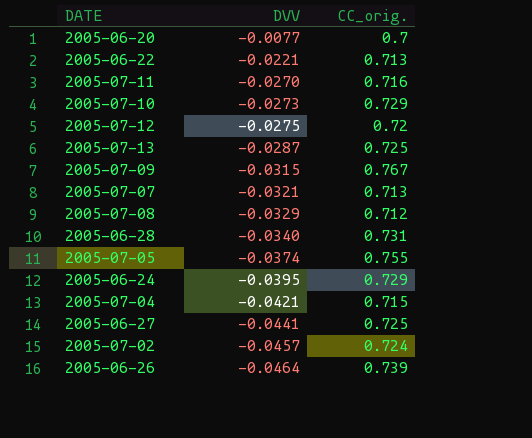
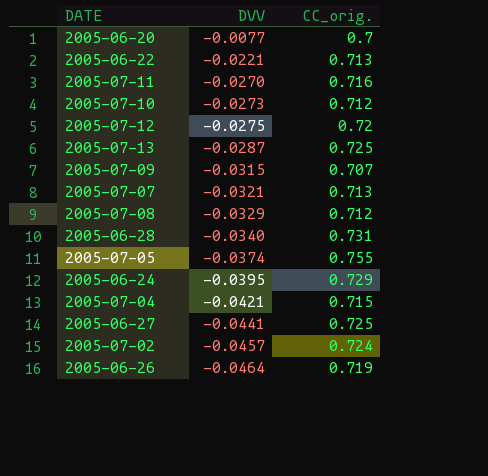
2005-07-10 | CC_orig.: 0.729 -> 0.712
2005-07-09 | CC_orig.: 0.767 -> 0.707
2005-06-26 | CC_orig.: 0.739 -> 0.719

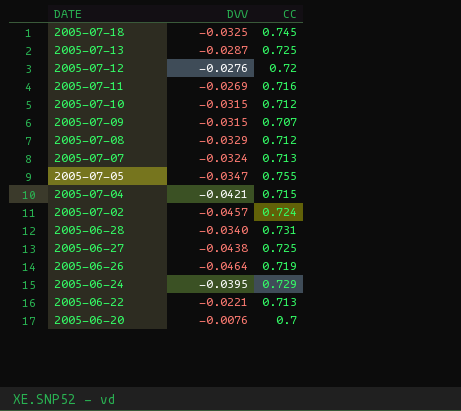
row order: DVV descending -> DATE descending
column name: CC_orig. -> CC
row 2005-07-18: none -> -0.0325 | 0.745
2005-07-12 | DVV: -0.0275 -> -0.0276
2005-07-11 | DVV: -0.0270 -> -0.0269
2005-07-10 | DVV: -0.0273 -> -0.0315
2005-07-07 | DVV: -0.0321 -> -0.0324
2005-07-05 | DVV: -0.0374 -> -0.0347
2005-06-27 | DVV: -0.0441 -> -0.0438
2005-06-20 | DVV: -0.0077 -> -0.0076

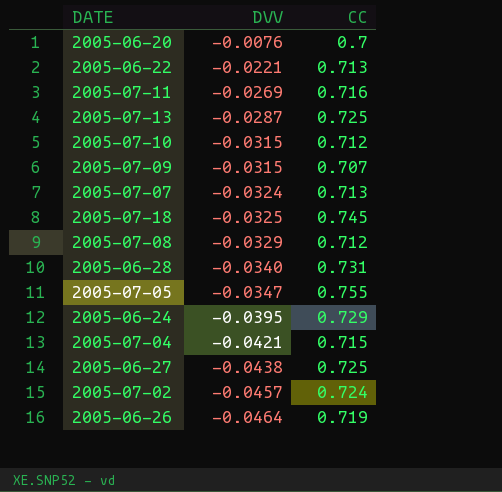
row order: DATE descending -> DVV descending
row 2005-07-12: -0.0276 | 0.72 -> none

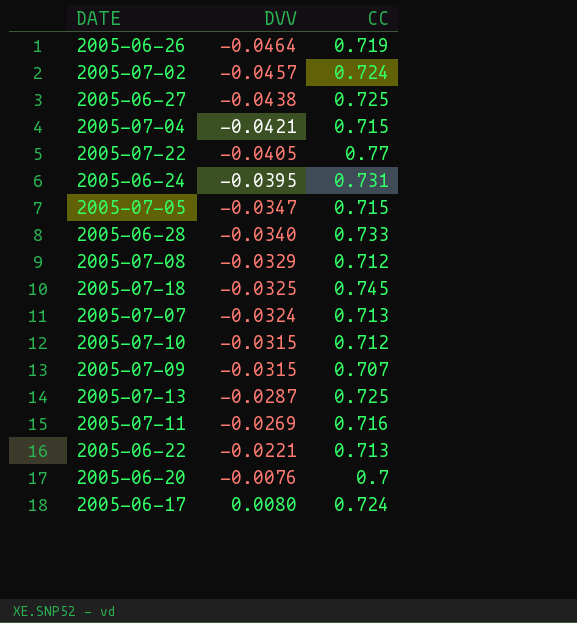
row order: DVV descending -> DVV ascending
row 2005-07-22: none -> -0.0405 | 0.77
2005-06-24 | CC: 0.729 -> 0.731
2005-07-05 | CC: 0.755 -> 0.715
2005-06-28 | CC: 0.731 -> 0.733
row 2005-06-17: none -> 0.0080 | 0.724

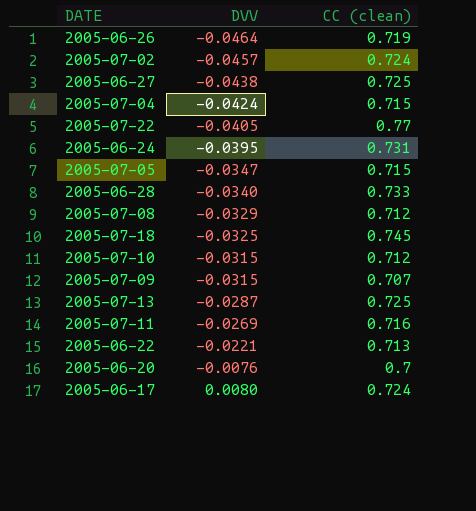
column name: CC -> CC (clean)
row 2005-07-07: -0.0324 | 0.713 -> none
2005-07-04 | DVV: -0.0421 -> -0.0424

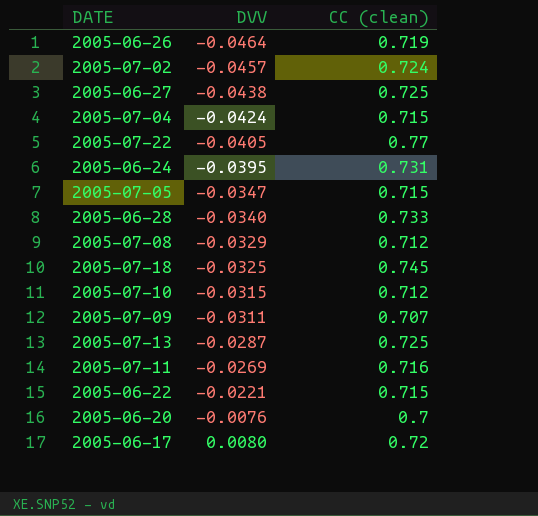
2005-07-09 | DVV: -0.0315 -> -0.0311
2005-06-22 | CC (clean): 0.713 -> 0.715
2005-06-17 | CC (clean): 0.724 -> 0.72

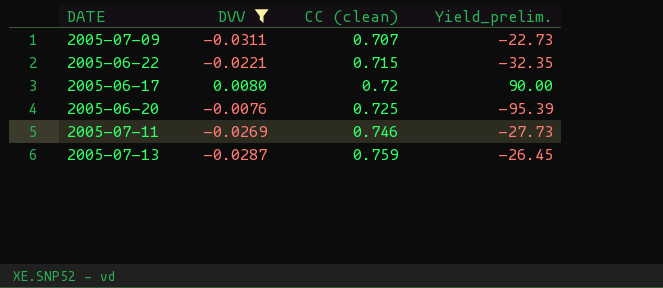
filter: none -> DVV >= -0.0311
row order: DVV ascending -> CC (clean) ascending
column Yield_prelim. | formula: none -> [CC (clean)] / [DVV]
2005-06-20 | CC (clean): 0.7 -> 0.725
2005-07-11 | CC (clean): 0.716 -> 0.746
2005-07-13 | CC (clean): 0.725 -> 0.759

